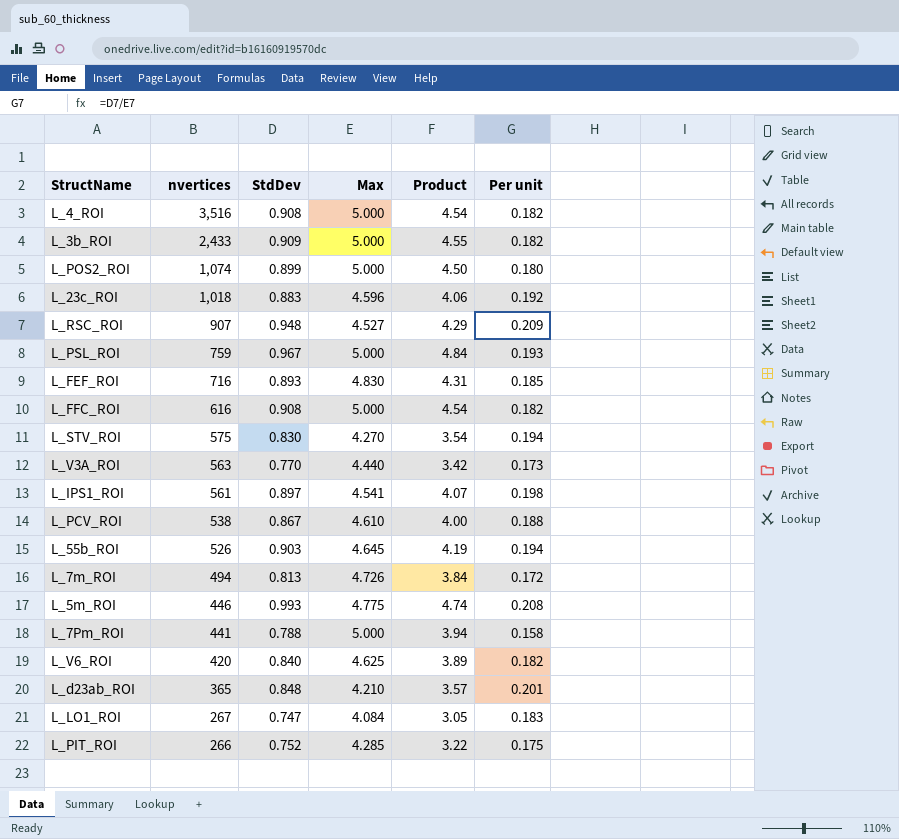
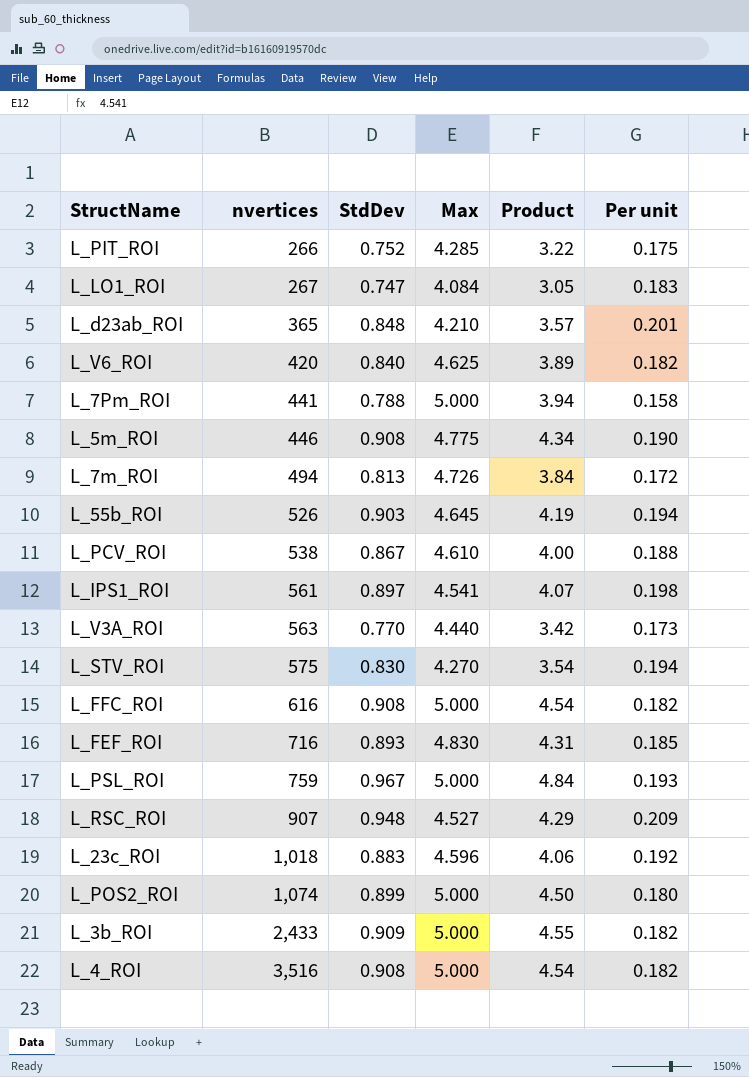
row order: nvertices descending -> nvertices ascending
L_5m_ROI | StdDev: 0.993 -> 0.908
L_5m_ROI | Product: 4.74 -> 4.34
L_5m_ROI | Per unit: 0.208 -> 0.190

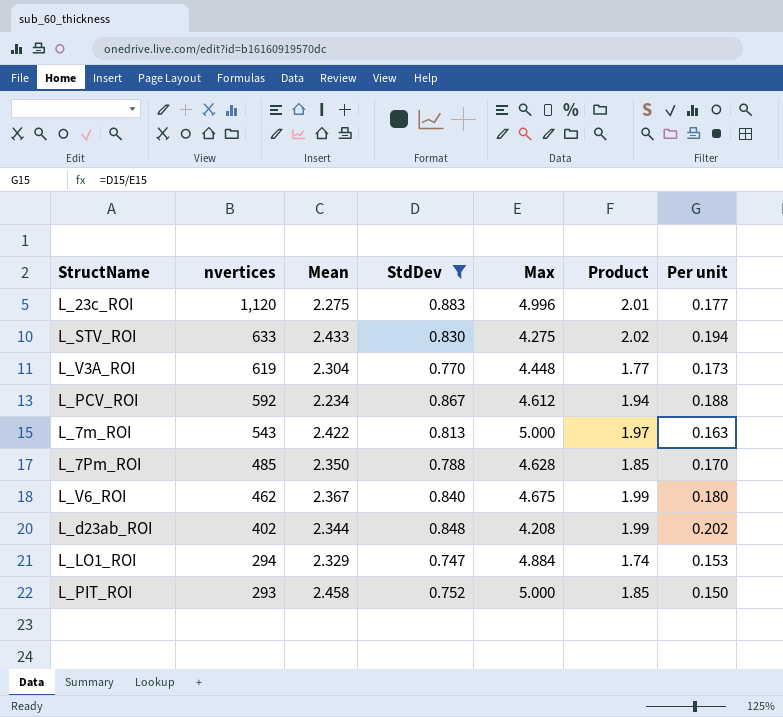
filter: none -> StdDev <= 0.883
row order: nvertices ascending -> nvertices descending
column Mean | position: none -> 3
column Product | formula: [StdDev] * [Max] -> [Mean] * [StdDev]
L_23c_ROI | nvertices: 1,018 -> 1,120
L_23c_ROI | Max: 4.596 -> 4.996
L_23c_ROI | Per unit: 0.192 -> 0.177
L_STV_ROI | nvertices: 575 -> 633
L_STV_ROI | Max: 4.270 -> 4.275
L_V3A_ROI | nvertices: 563 -> 619
L_V3A_ROI | Max: 4.440 -> 4.448
L_PCV_ROI | nvertices: 538 -> 592
L_PCV_ROI | Max: 4.610 -> 4.612
L_7m_ROI | nvertices: 494 -> 543
L_7m_ROI | Max: 4.726 -> 5.000
L_7m_ROI | Per unit: 0.172 -> 0.163
L_7Pm_ROI | nvertices: 441 -> 485
L_7Pm_ROI | Max: 5.000 -> 4.628
L_7Pm_ROI | Per unit: 0.158 -> 0.170
L_V6_ROI | nvertices: 420 -> 462
L_V6_ROI | Max: 4.625 -> 4.675
L_V6_ROI | Per unit: 0.182 -> 0.180
L_d23ab_ROI | nvertices: 365 -> 402
L_d23ab_ROI | Max: 4.210 -> 4.208
L_d23ab_ROI | Per unit: 0.201 -> 0.202
L_LO1_ROI | nvertices: 267 -> 294
L_LO1_ROI | Max: 4.084 -> 4.884
L_LO1_ROI | Per unit: 0.183 -> 0.153
L_PIT_ROI | nvertices: 266 -> 293
L_PIT_ROI | Max: 4.285 -> 5.000
L_PIT_ROI | Per unit: 0.175 -> 0.150

